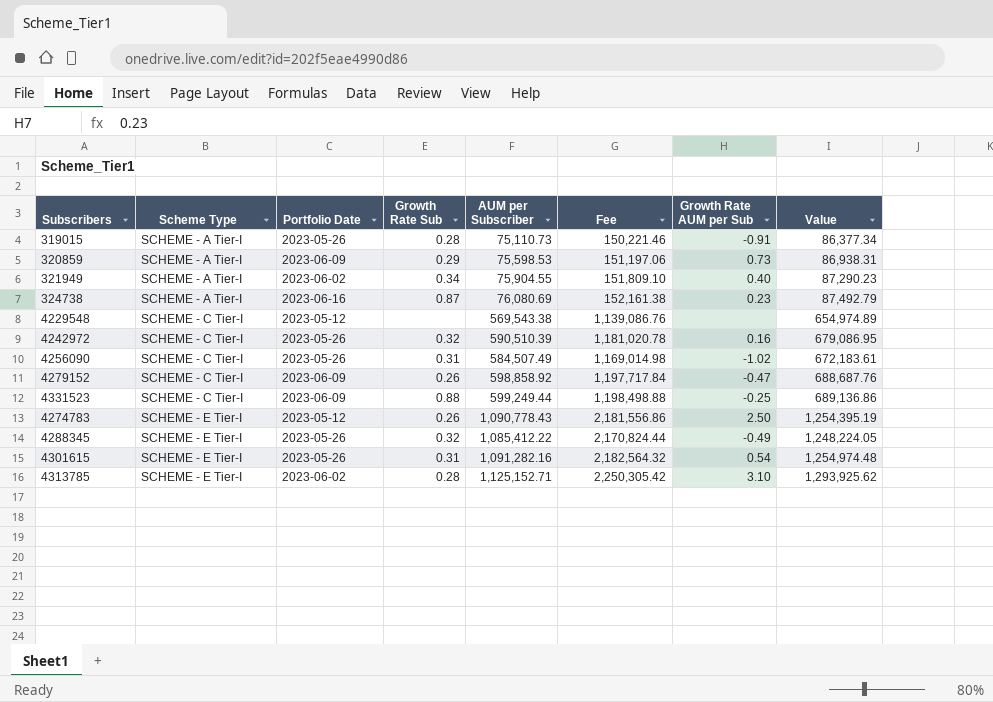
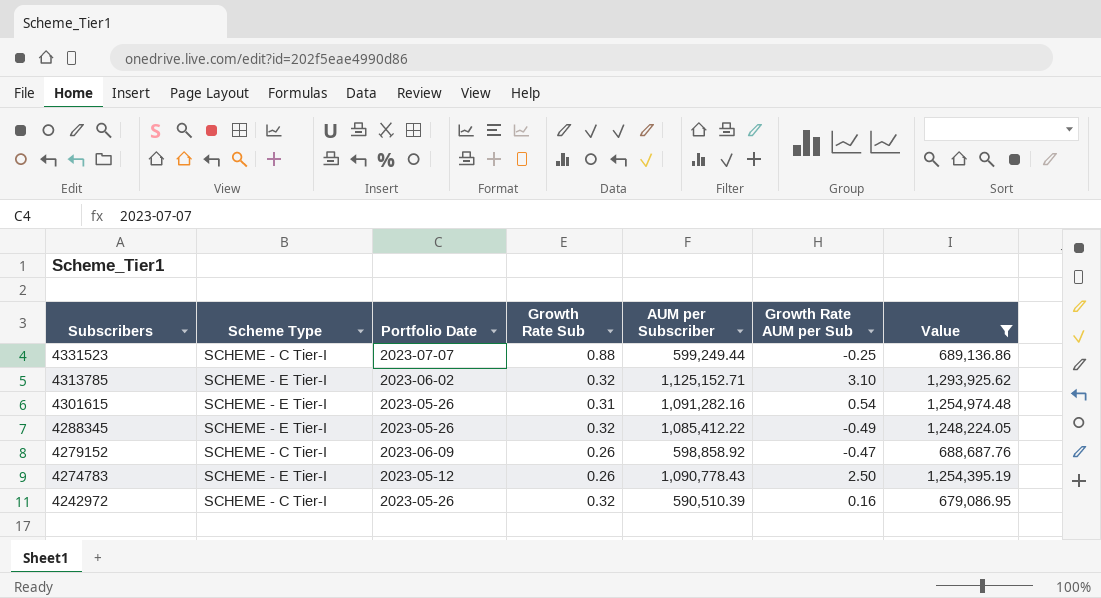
filter: none -> Value >= 679,086.95
row order: Scheme Type ascending -> Subscribers descending
column Fee | formula: [AUM per Subscriber] * 2 -> none
4331523 | Portfolio Date: 2023-06-09 -> 2023-07-07
4313785 | Growth Rate Sub: 0.28 -> 0.32

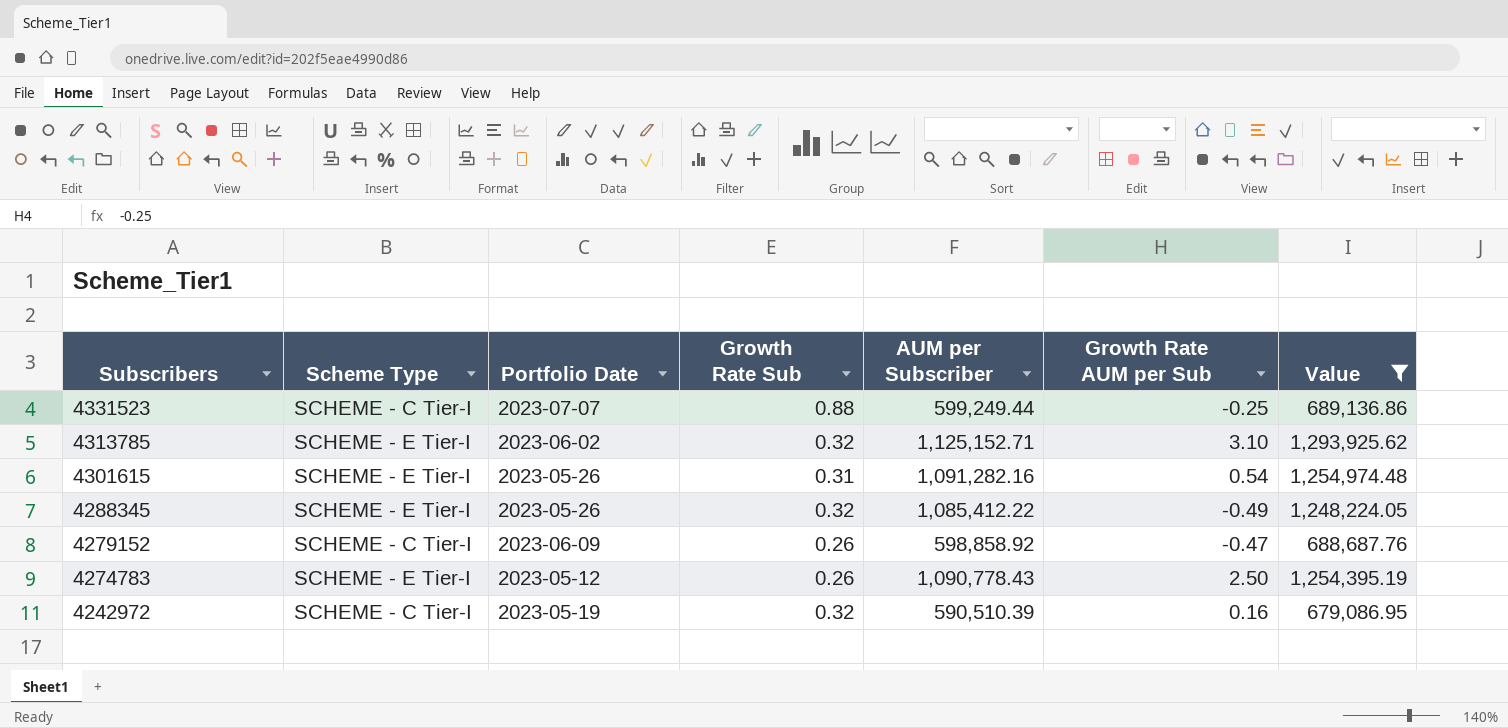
4242972 | Portfolio Date: 2023-05-26 -> 2023-05-19

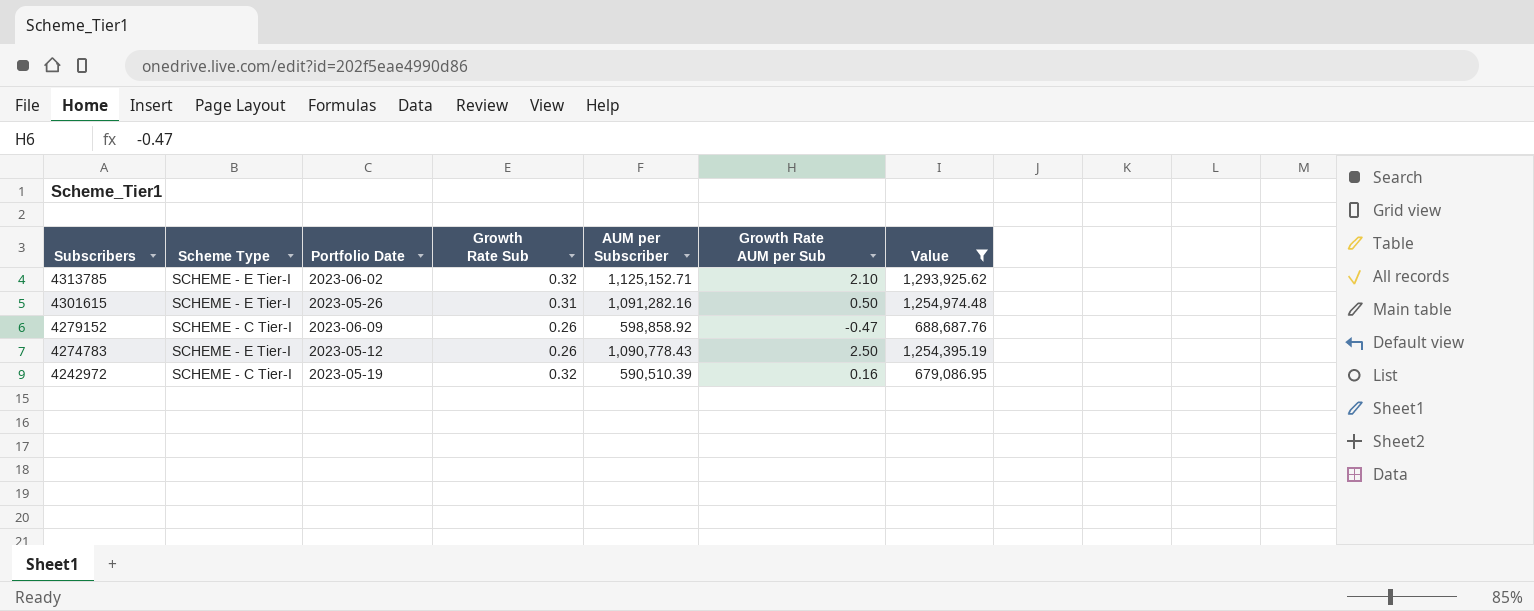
row 4331523: SCHEME - C Tier-I | 2023-07-07 | 0.88 | 599,249.44 | -0.25 | 689,136.86 -> none
row 4288345: SCHEME - E Tier-I | 2023-05-26 | 0.32 | 1,085,412.22 | -0.49 | 1,248,224.05 -> none
4313785 | Growth Rate AUM per Sub: 3.10 -> 2.10
4301615 | Growth Rate AUM per Sub: 0.54 -> 0.50

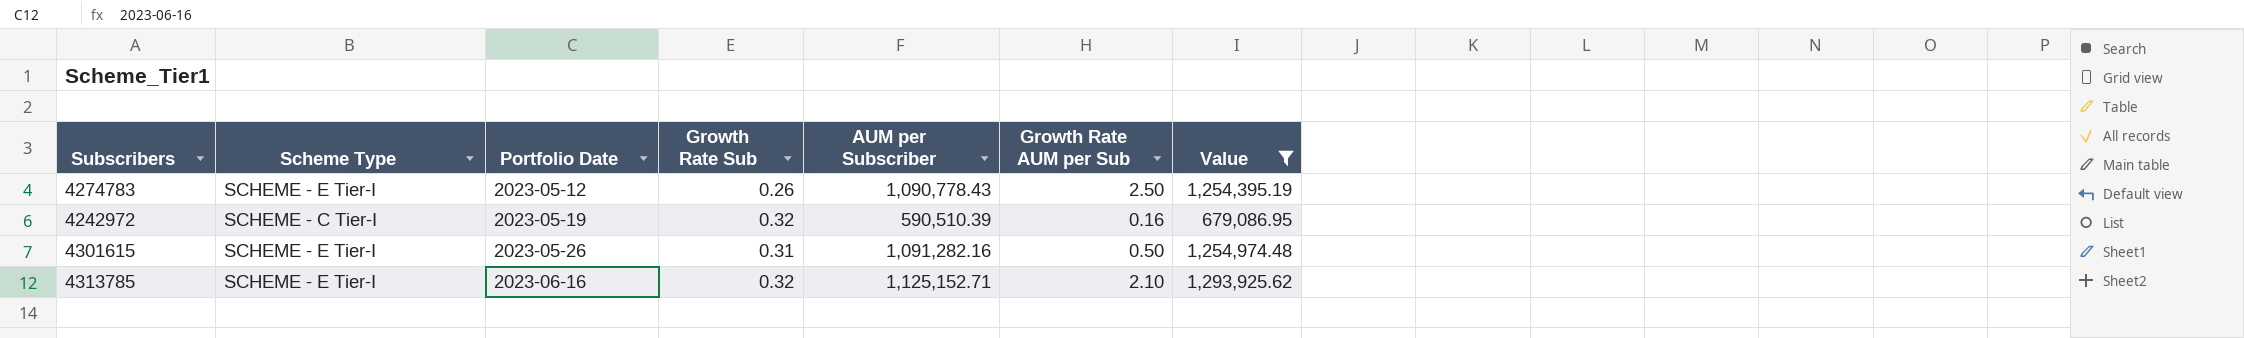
row order: Subscribers descending -> Portfolio Date ascending
row 4279152: SCHEME - C Tier-I | 2023-06-09 | 0.26 | 598,858.92 | -0.47 | 688,687.76 -> none
4313785 | Portfolio Date: 2023-06-02 -> 2023-06-16

